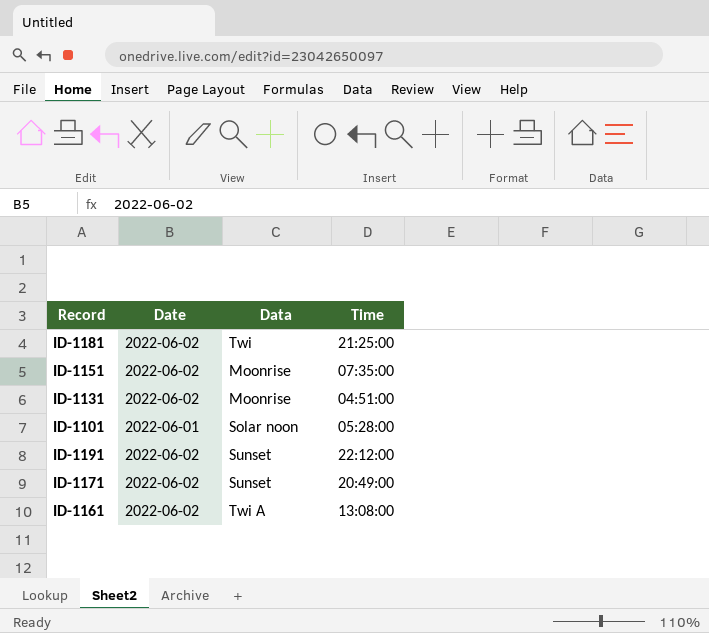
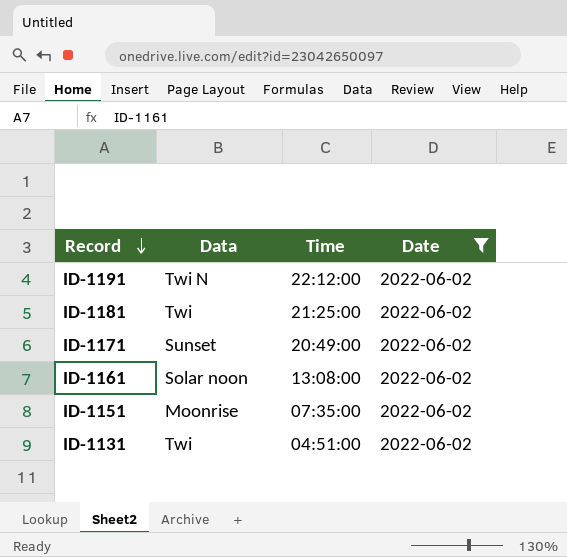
filter: none -> Date = 2022-06-02
row order: none -> Record descending
column Date | position: 2 -> 4
ID-1191 | Data: Sunset -> Twi N
ID-1161 | Data: Twi A -> Solar noon
ID-1131 | Data: Moonrise -> Twi

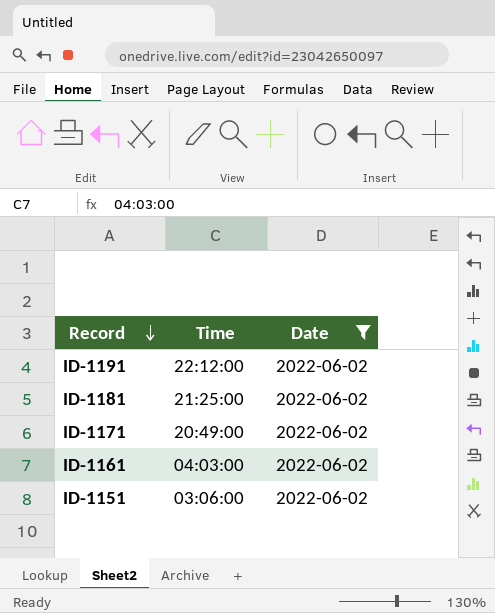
column Data | position: 2 -> none
row ID-1131: Twi | 04:51:00 | 2022-06-02 -> none
ID-1161 | Time: 13:08:00 -> 04:03:00
ID-1151 | Time: 07:35:00 -> 03:06:00

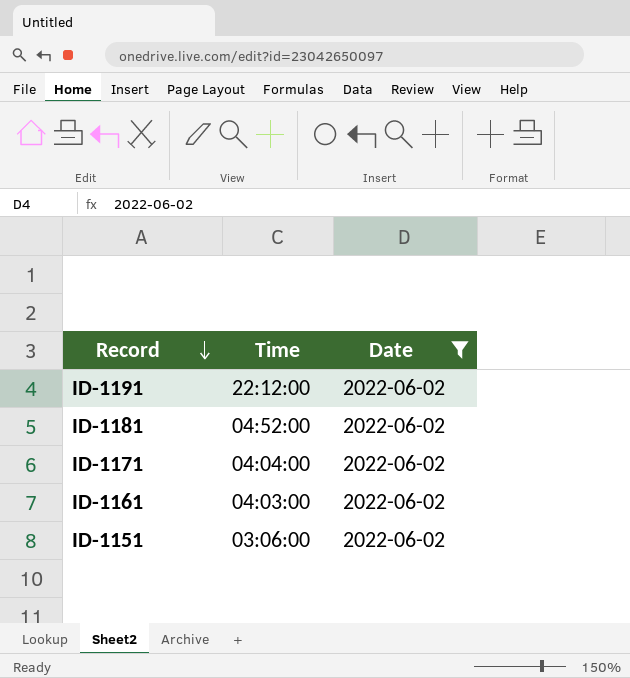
ID-1181 | Time: 21:25:00 -> 04:52:00
ID-1171 | Time: 20:49:00 -> 04:04:00

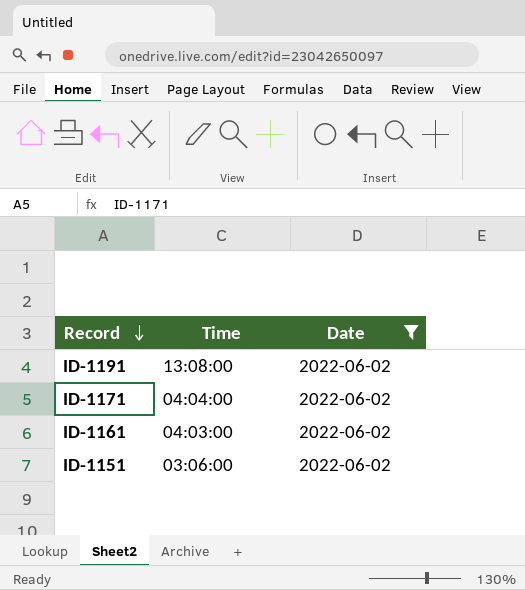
row ID-1181: 04:52:00 | 2022-06-02 -> none
ID-1191 | Time: 22:12:00 -> 13:08:00

